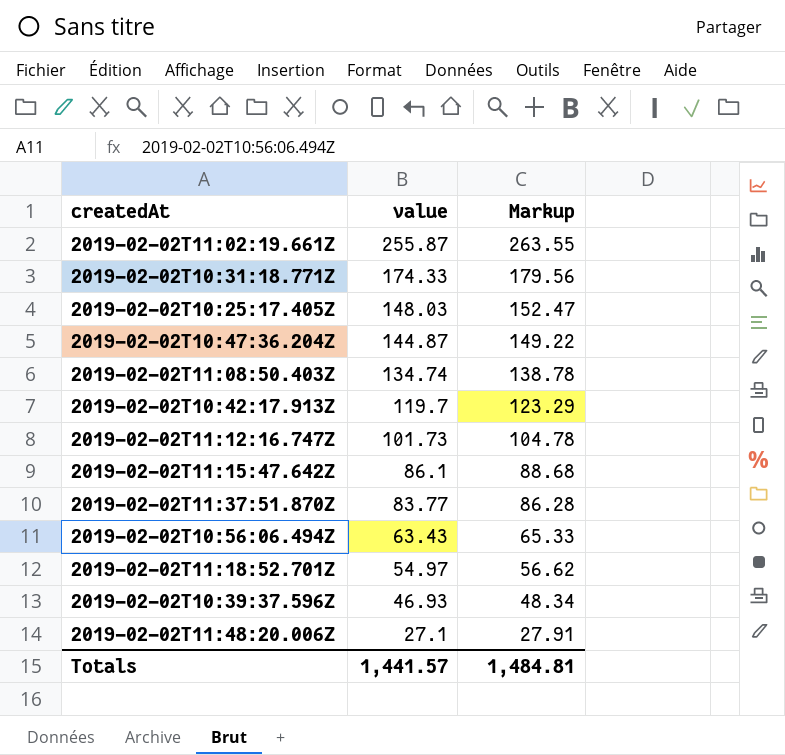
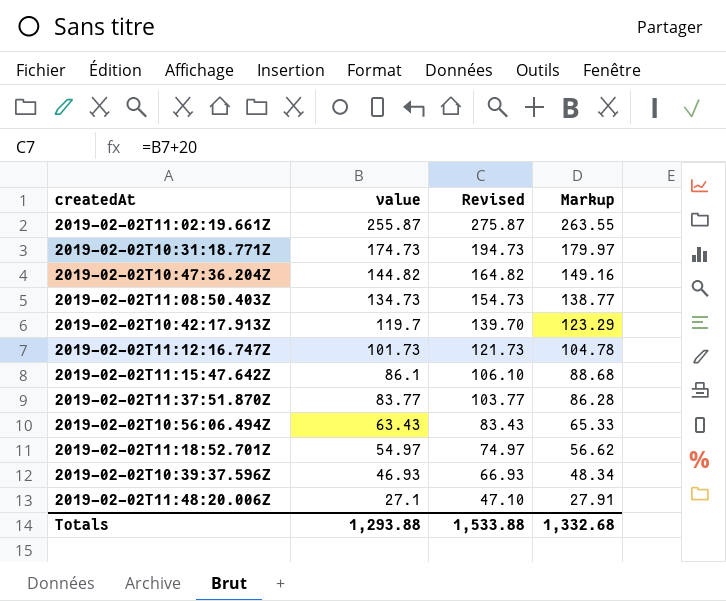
column Revised | formula: none -> [value] + 20
row 2019-02-02T10:25:17.405Z: 148.03 | 152.47 -> none
2019-02-02T10:31:18.771Z | value: 174.33 -> 174.73
2019-02-02T10:31:18.771Z | Markup: 179.56 -> 179.97
2019-02-02T10:47:36.204Z | value: 144.87 -> 144.82
2019-02-02T10:47:36.204Z | Markup: 149.22 -> 149.16
2019-02-02T11:08:50.403Z | value: 134.74 -> 134.73
2019-02-02T11:08:50.403Z | Markup: 138.78 -> 138.77
Totals | value: 1,441.57 -> 1,293.88
Totals | Markup: 1,484.81 -> 1,332.68

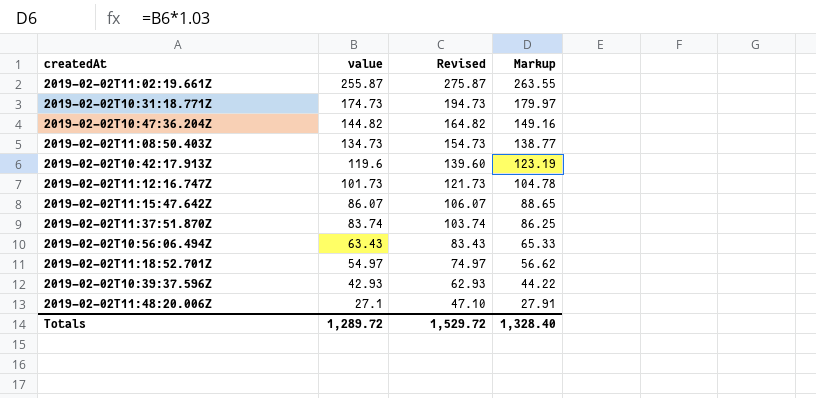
2019-02-02T10:42:17.913Z | value: 119.7 -> 119.6
2019-02-02T10:42:17.913Z | Revised: 139.70 -> 139.60
2019-02-02T10:42:17.913Z | Markup: 123.29 -> 123.19
2019-02-02T11:15:47.642Z | value: 86.1 -> 86.07
2019-02-02T11:15:47.642Z | Revised: 106.10 -> 106.07
2019-02-02T11:15:47.642Z | Markup: 88.68 -> 88.65
2019-02-02T11:37:51.870Z | value: 83.77 -> 83.74
2019-02-02T11:37:51.870Z | Revised: 103.77 -> 103.74
2019-02-02T11:37:51.870Z | Markup: 86.28 -> 86.25
2019-02-02T10:39:37.596Z | value: 46.93 -> 42.93
2019-02-02T10:39:37.596Z | Revised: 66.93 -> 62.93
2019-02-02T10:39:37.596Z | Markup: 48.34 -> 44.22
Totals | value: 1,293.88 -> 1,289.72
Totals | Revised: 1,533.88 -> 1,529.72
Totals | Markup: 1,332.68 -> 1,328.40

